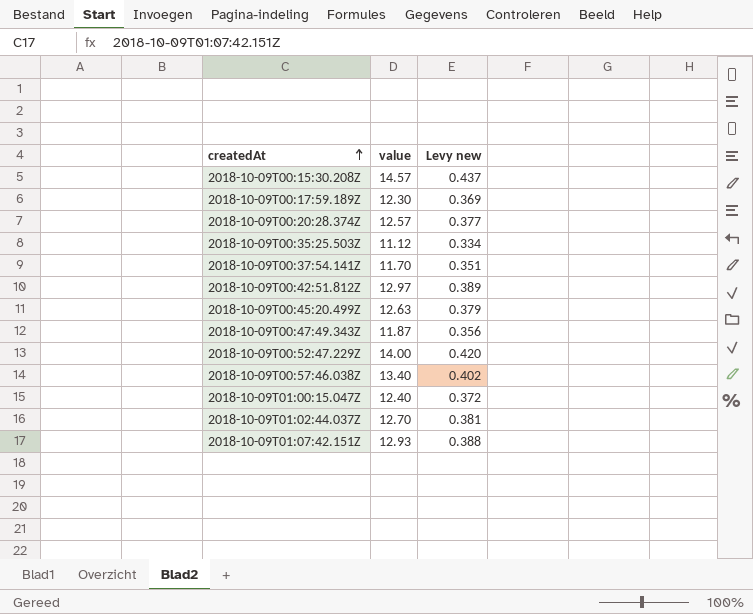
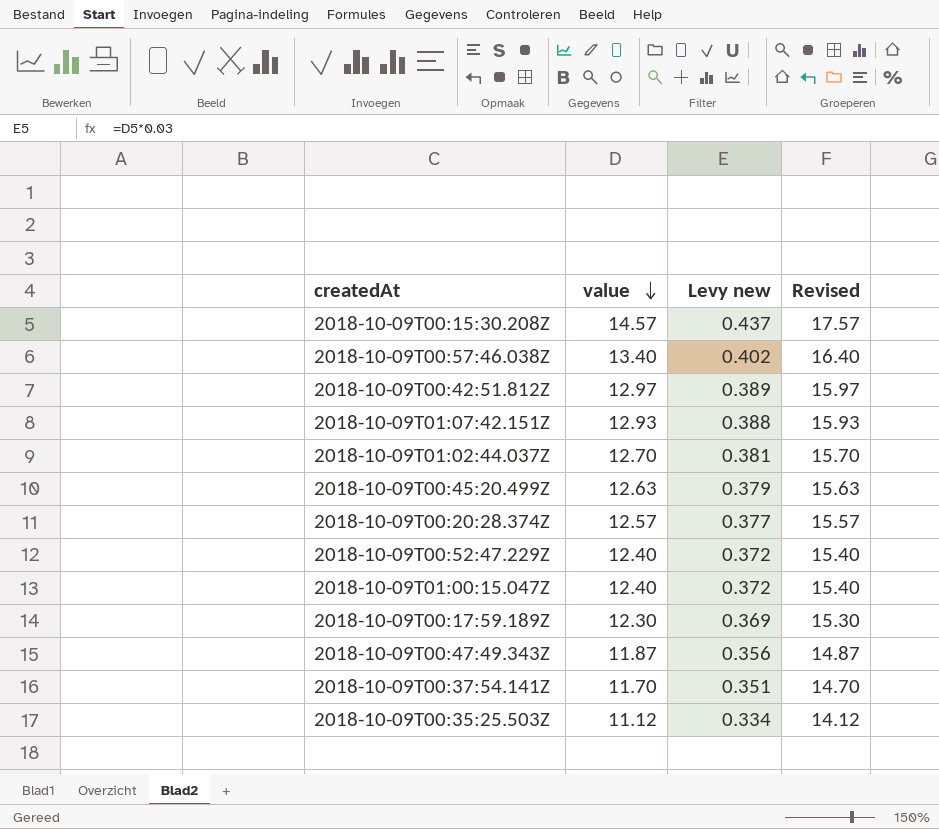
row order: createdAt ascending -> value descending
column Revised | formula: none -> [value] + 3
2018-10-09T00:52:47.229Z | value: 14.00 -> 12.40
2018-10-09T00:52:47.229Z | Levy new: 0.420 -> 0.372

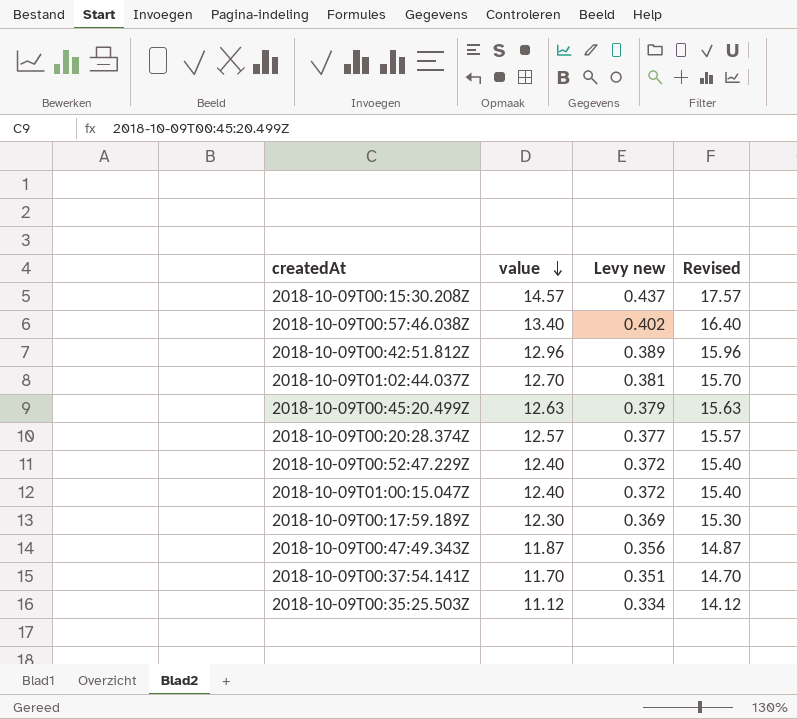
row 2018-10-09T01:07:42.151Z: 12.93 | 0.388 | 15.93 -> none
2018-10-09T00:42:51.812Z | value: 12.97 -> 12.96
2018-10-09T00:42:51.812Z | Revised: 15.97 -> 15.96

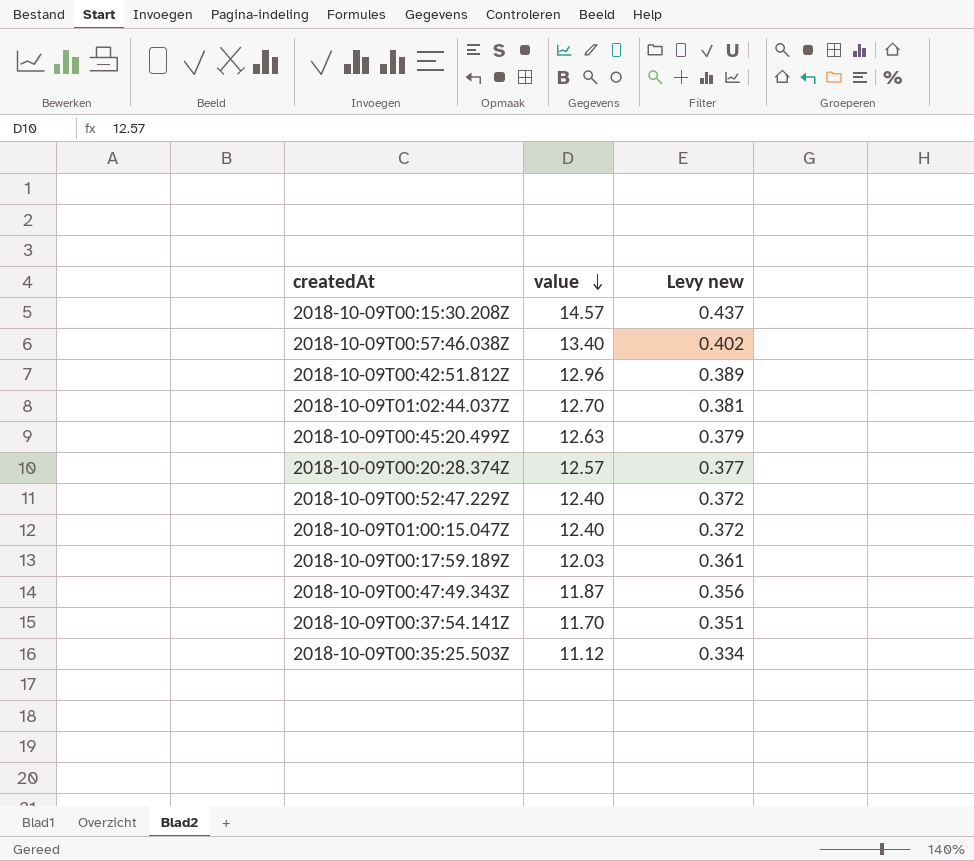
column Revised | formula: [value] + 3 -> none
2018-10-09T00:17:59.189Z | value: 12.30 -> 12.03
2018-10-09T00:17:59.189Z | Levy new: 0.369 -> 0.361

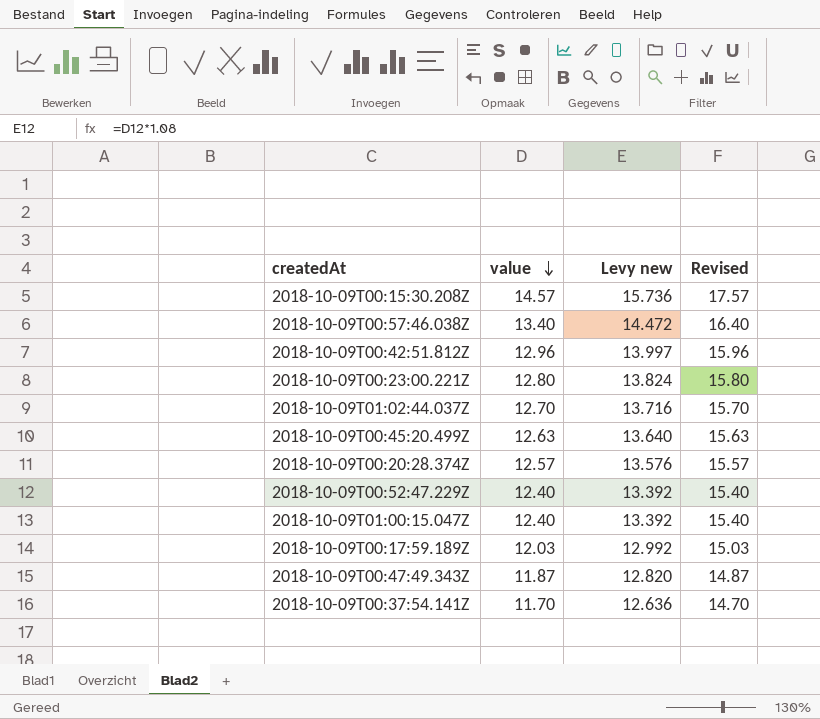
column Levy new | formula: [value] * 0.03 -> [value] * 1.08
column Revised | formula: none -> [value] + 3
row 2018-10-09T00:35:25.503Z: 11.12 | 0.334 -> none
row 2018-10-09T00:23:00.221Z: none -> 12.80 | 13.824 | 15.80

